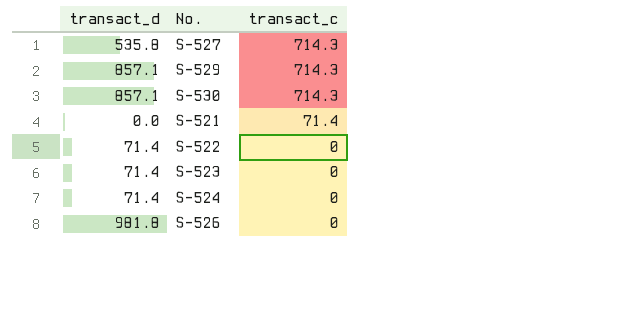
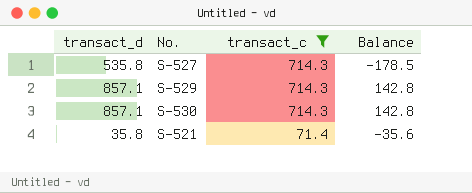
filter: none -> transact_c != 0
column Balance | formula: none -> [transact_d] - [transact_c]
S-521 | transact_d: 0.0 -> 35.8

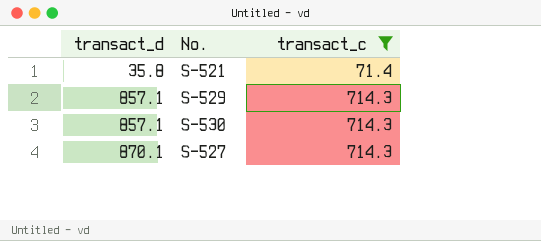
row order: transact_c descending -> transact_d ascending
column Balance | formula: [transact_d] - [transact_c] -> none
S-527 | transact_d: 535.8 -> 870.1

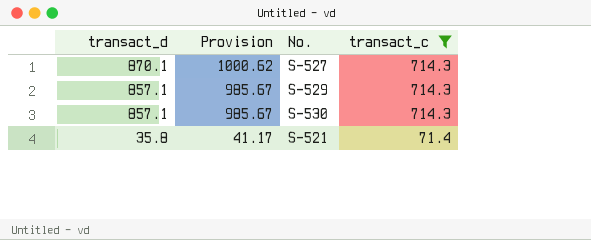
row order: transact_d ascending -> transact_d descending
column Provision | formula: none -> [transact_d] * 1.15

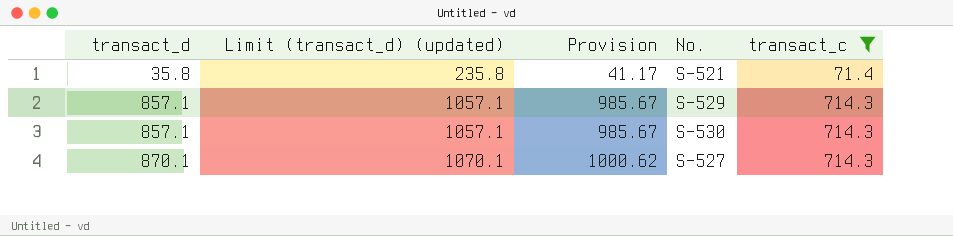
row order: transact_d descending -> transact_d ascending
column Limit (transact_d) (updated) | formula: none -> [transact_d] + 200

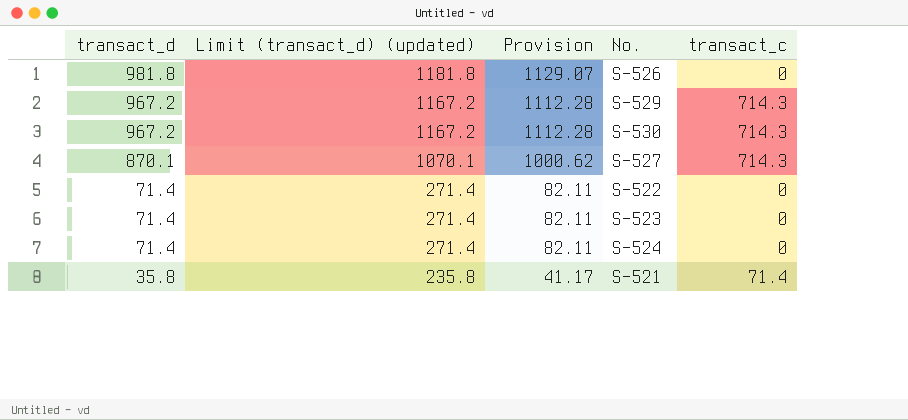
filter: transact_c != 0 -> none
row order: transact_d ascending -> transact_d descending
S-529 | transact_d: 857.1 -> 967.2
S-529 | Limit (transact_d) (updated): 1057.1 -> 1167.2
S-529 | Provision: 985.67 -> 1112.28
S-530 | transact_d: 857.1 -> 967.2
S-530 | Limit (transact_d) (updated): 1057.1 -> 1167.2
S-530 | Provision: 985.67 -> 1112.28

